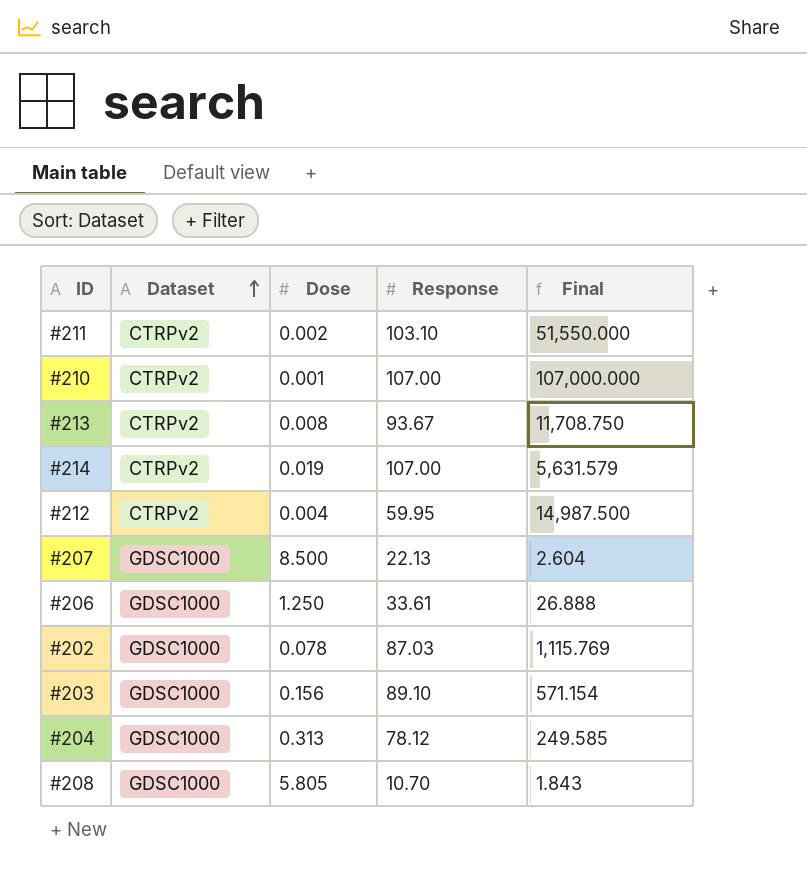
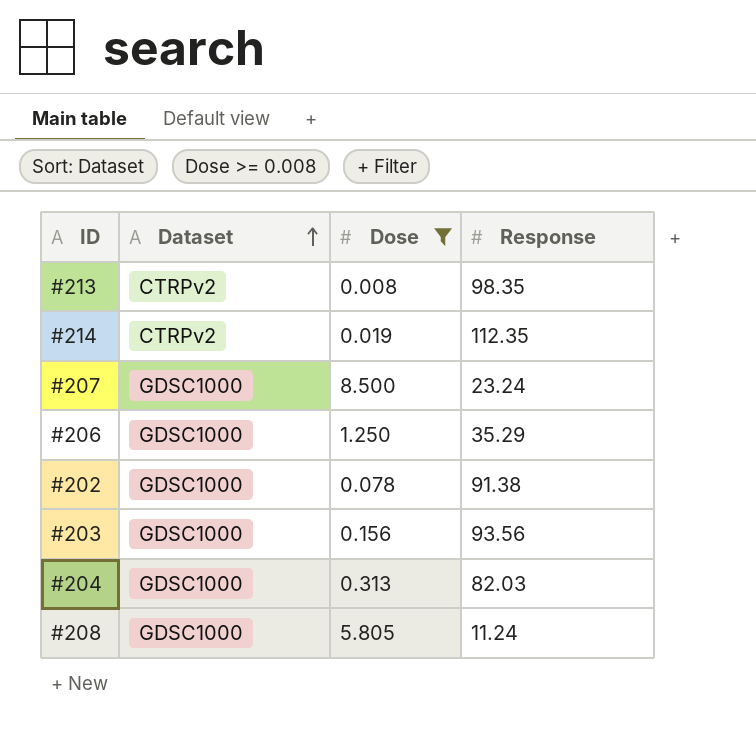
filter: none -> Dose >= 0.008
column Final | formula: [Response] / [Dose] -> none
#213 | Response: 93.67 -> 98.35
#214 | Response: 107.00 -> 112.35
#207 | Response: 22.13 -> 23.24
#206 | Response: 33.61 -> 35.29
#202 | Response: 87.03 -> 91.38
#203 | Response: 89.10 -> 93.56
#204 | Response: 78.12 -> 82.03
#208 | Response: 10.70 -> 11.24

